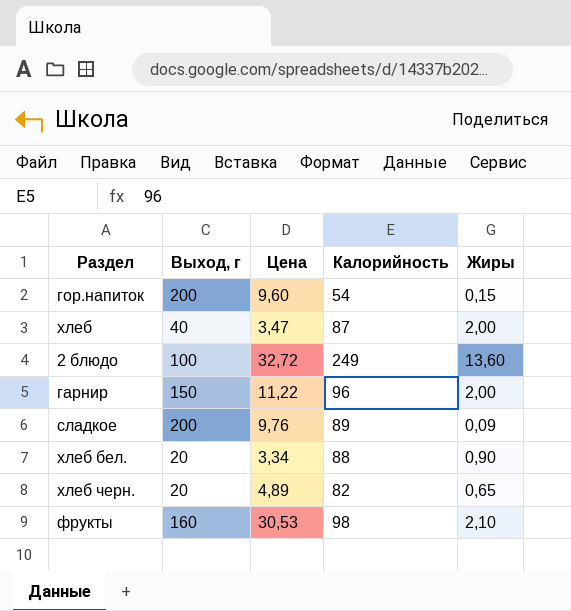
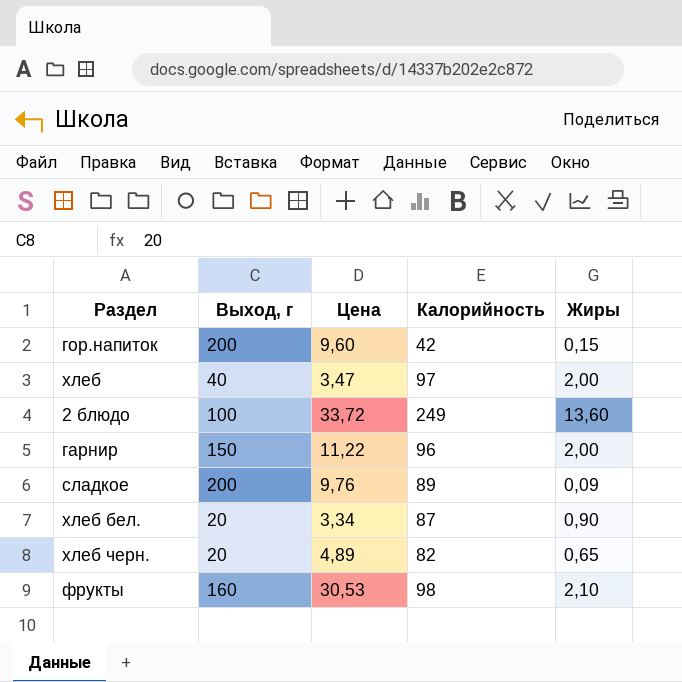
гор.напиток | Калорийность: 54 -> 42
хлеб | Калорийность: 87 -> 97
2 блюдо | Цена: 32,72 -> 33,72
хлеб бел. | Калорийность: 88 -> 87

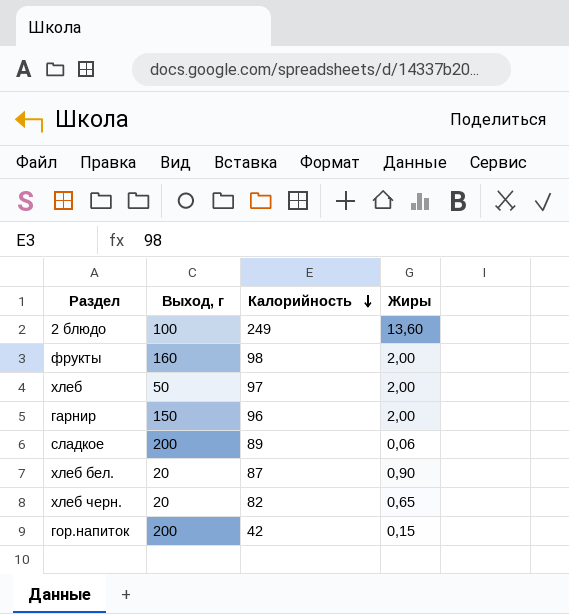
row order: none -> Калорийность descending
column Цена | position: 3 -> none
фрукты | Жиры: 2,10 -> 2,00
хлеб | Выход, г: 40 -> 50
сладкое | Жиры: 0,09 -> 0,06

